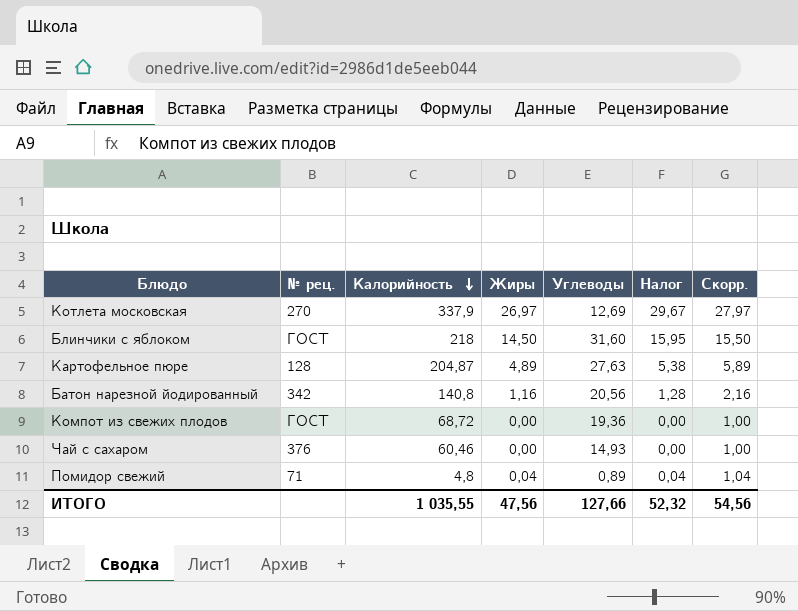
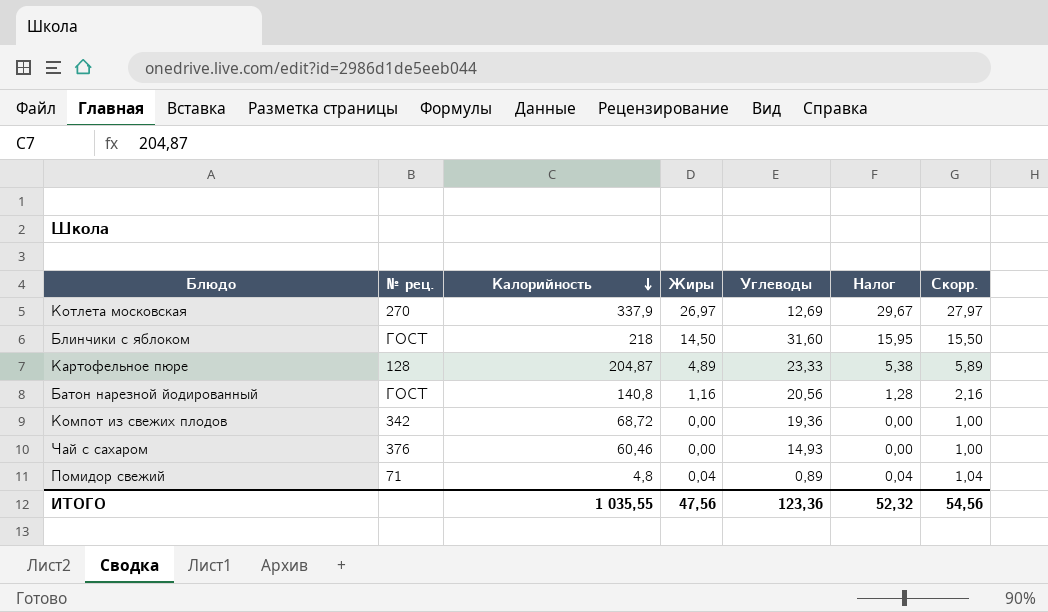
Картофельное пюре | Углеводы: 27,63 -> 23,33
Батон нарезной йодированный | № рец.: 342 -> ГОСТ
Компот из свежих плодов | № рец.: ГОСТ -> 342
ИТОГО | Углеводы: 127,66 -> 123,36

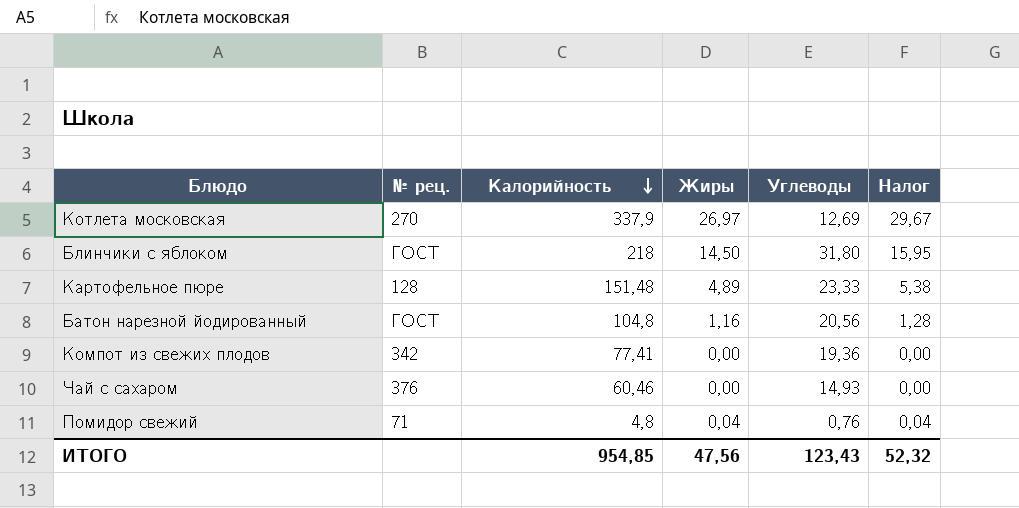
column Скорр. | formula: [Жиры] + 1 -> none
Блинчики с яблоком | Углеводы: 31,60 -> 31,80
Картофельное пюре | Калорийность: 204,87 -> 151,48
Батон нарезной йодированный | Калорийность: 140,8 -> 104,8
Компот из свежих плодов | Калорийность: 68,72 -> 77,41
Помидор свежий | Углеводы: 0,89 -> 0,76
ИТОГО | Калорийность: 1 035,55 -> 954,85
ИТОГО | Углеводы: 123,36 -> 123,43

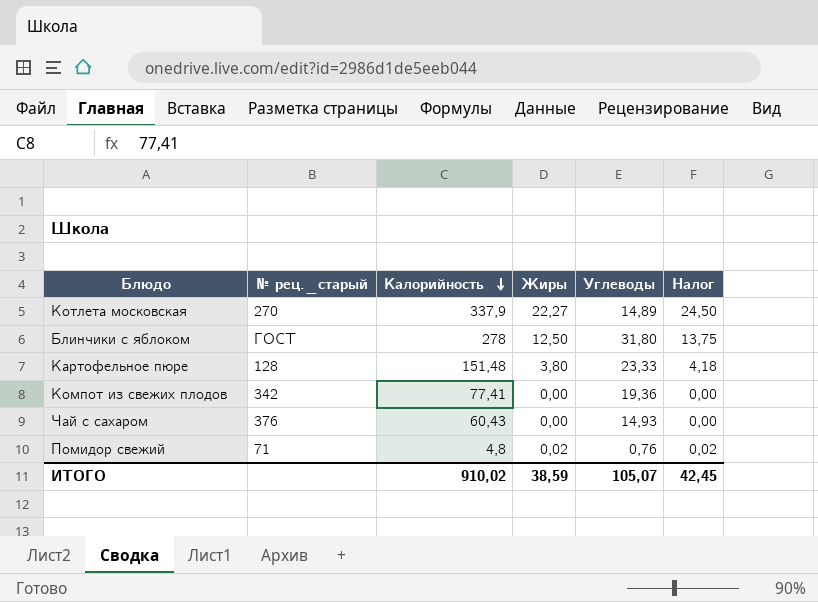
column name: № рец. -> № рец._старый
row Батон нарезной йодированный: ГОСТ | 104,8 | 1,16 | 20,56 | 1,28 -> none
Котлета московская | Жиры: 26,97 -> 22,27
Котлета московская | Углеводы: 12,69 -> 14,89
Котлета московская | Налог: 29,67 -> 24,50
Блинчики с яблоком | Калорийность: 218 -> 278
Блинчики с яблоком | Жиры: 14,50 -> 12,50
Блинчики с яблоком | Налог: 15,95 -> 13,75
Картофельное пюре | Жиры: 4,89 -> 3,80
Картофельное пюре | Налог: 5,38 -> 4,18
Чай с сахаром | Калорийность: 60,46 -> 60,43
Помидор свежий | Жиры: 0,04 -> 0,02
Помидор свежий | Налог: 0,04 -> 0,02
ИТОГО | Калорийность: 954,85 -> 910,02
ИТОГО | Жиры: 47,56 -> 38,59
ИТОГО | Углеводы: 123,43 -> 105,07
ИТОГО | Налог: 52,32 -> 42,45

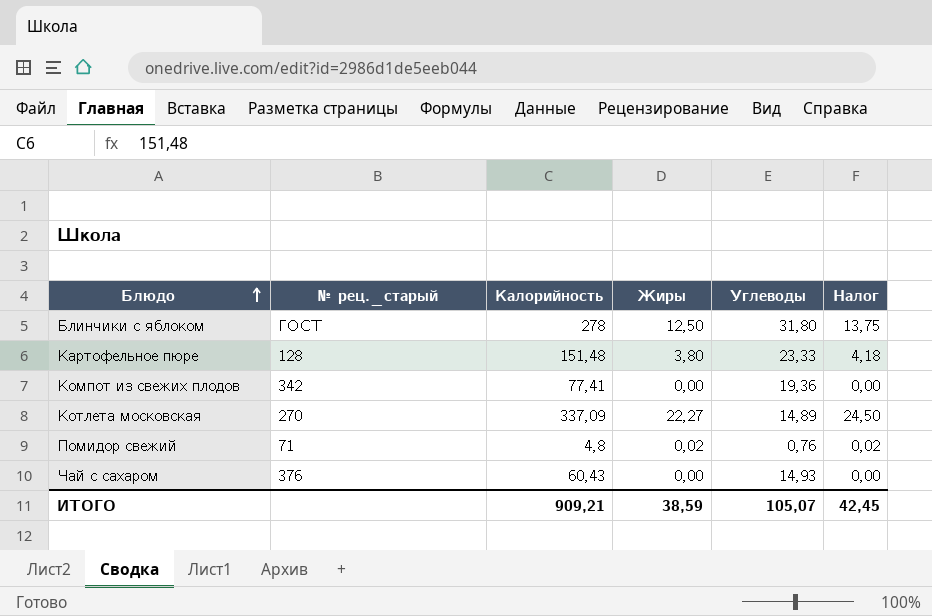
row order: Калорийность descending -> Блюдо ascending
Котлета московская | Калорийность: 337,9 -> 337,09
ИТОГО | Калорийность: 910,02 -> 909,21

